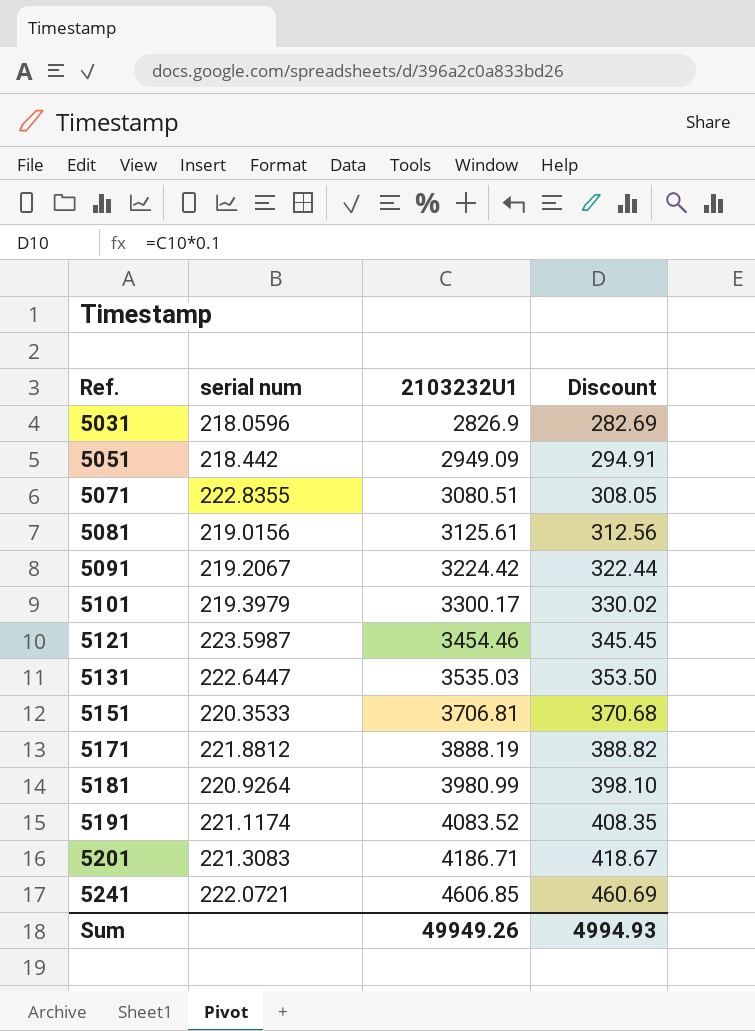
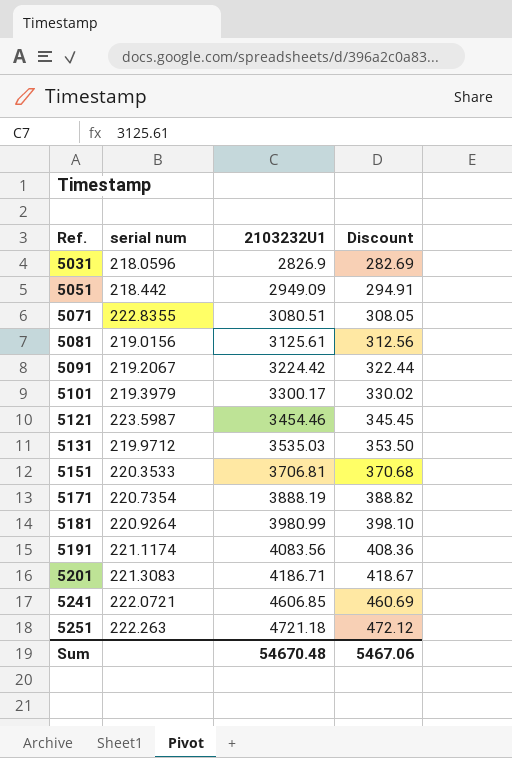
5131 | serial num: 222.6447 -> 219.9712
5171 | serial num: 221.8812 -> 220.7354
5191 | 2103232U1: 4083.52 -> 4083.56
5191 | Discount: 408.35 -> 408.36
row 5251: none -> 222.263 | 4721.18 | 472.12
Sum | 2103232U1: 49949.26 -> 54670.48
Sum | Discount: 4994.93 -> 5467.06

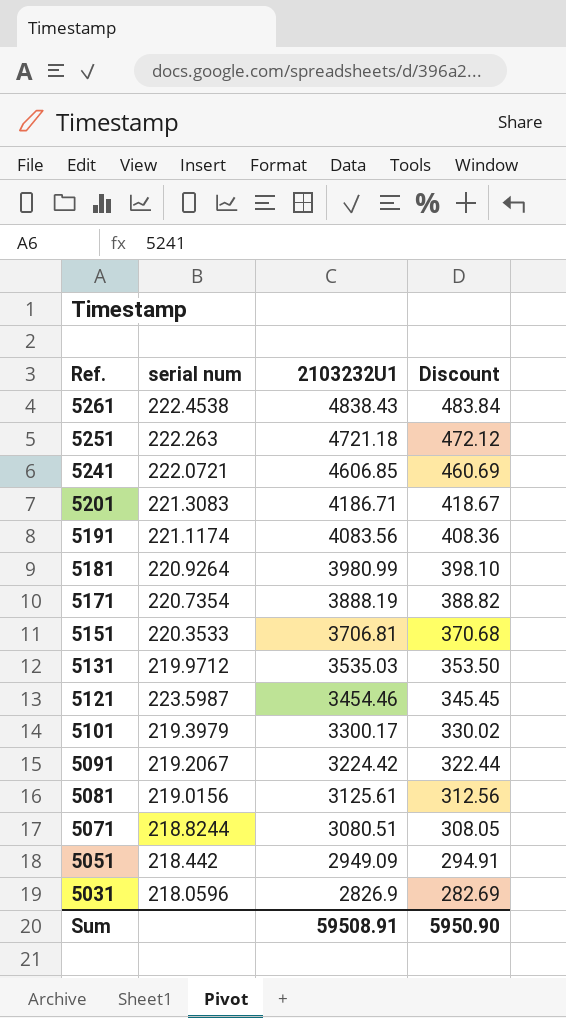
row order: Ref. ascending -> Ref. descending
row 5261: none -> 222.4538 | 4838.43 | 483.84
5071 | serial num: 222.8355 -> 218.8244
Sum | 2103232U1: 54670.48 -> 59508.91
Sum | Discount: 5467.06 -> 5950.90

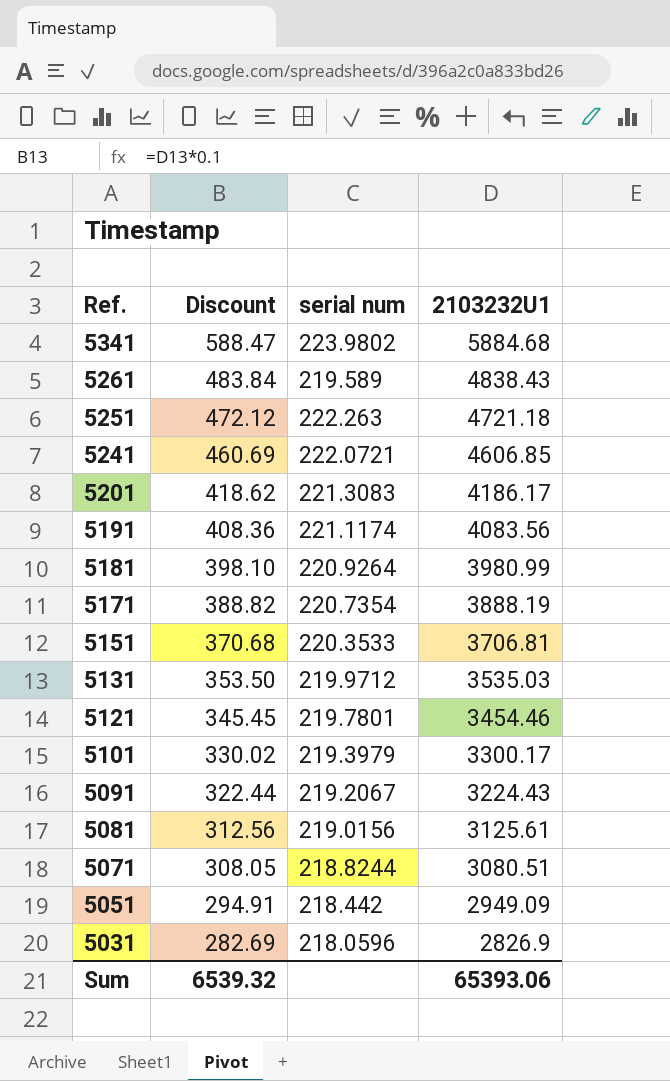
column Discount | position: 4 -> 2
row 5341: none -> 588.47 | 223.9802 | 5884.68
5261 | serial num: 222.4538 -> 219.589
5201 | Discount: 418.67 -> 418.62
5201 | 2103232U1: 4186.71 -> 4186.17
5121 | serial num: 223.5987 -> 219.7801
5091 | 2103232U1: 3224.42 -> 3224.43
Sum | Discount: 5950.90 -> 6539.32
Sum | 2103232U1: 59508.91 -> 65393.06

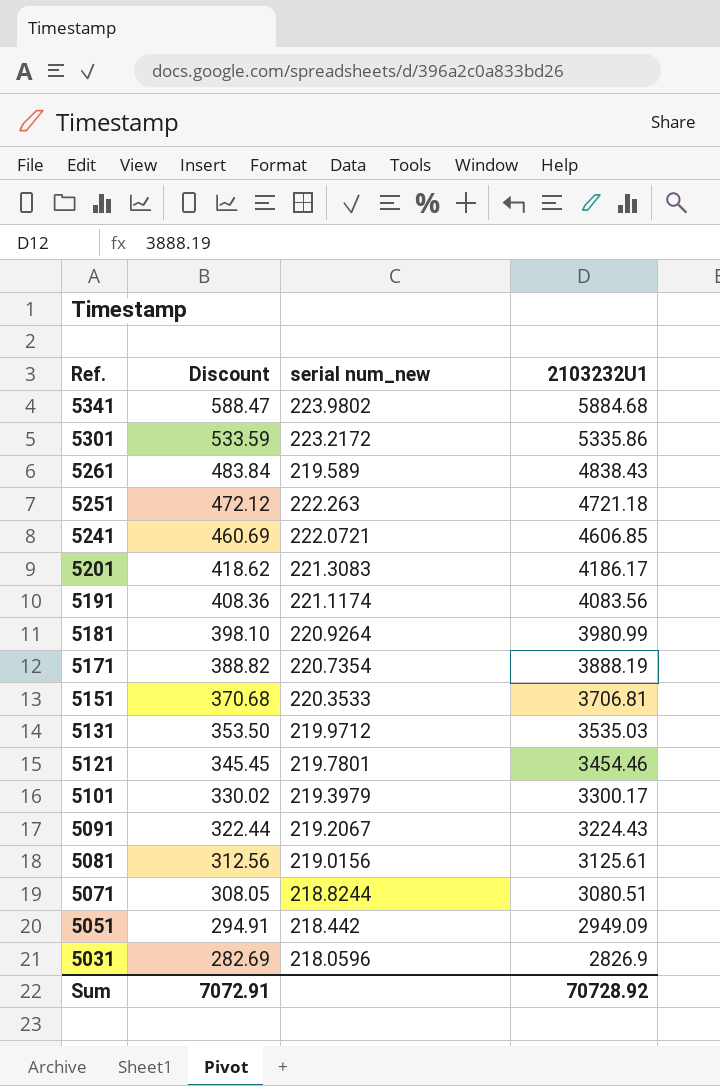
column name: serial num -> serial num_new
row 5301: none -> 533.59 | 223.2172 | 5335.86
Sum | Discount: 6539.32 -> 7072.91
Sum | 2103232U1: 65393.06 -> 70728.92

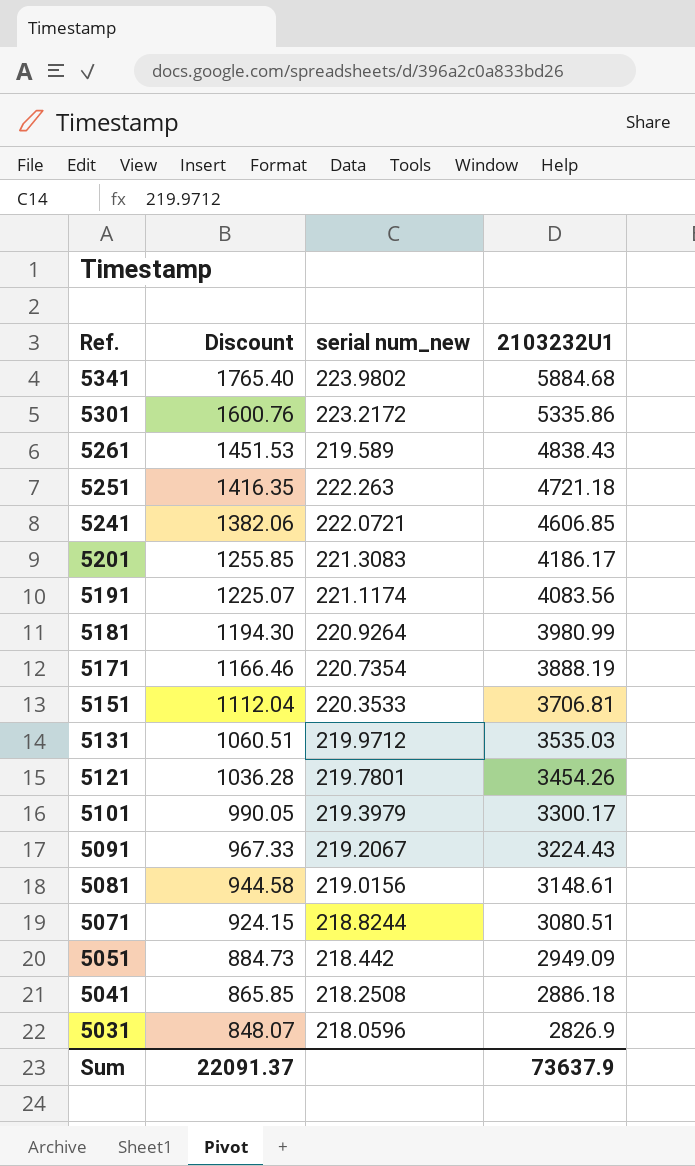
column Discount | formula: [2103232U1] * 0.1 -> [2103232U1] * 0.3
5121 | 2103232U1: 3454.46 -> 3454.26
5081 | 2103232U1: 3125.61 -> 3148.61
row 5041: none -> 865.85 | 218.2508 | 2886.18
Sum | Discount: 7072.91 -> 22091.37
Sum | 2103232U1: 70728.92 -> 73637.9

